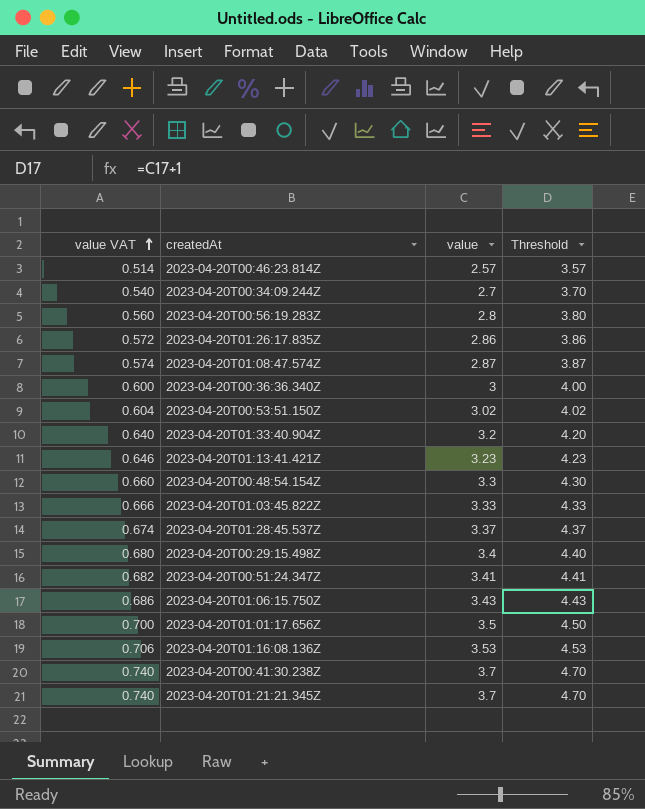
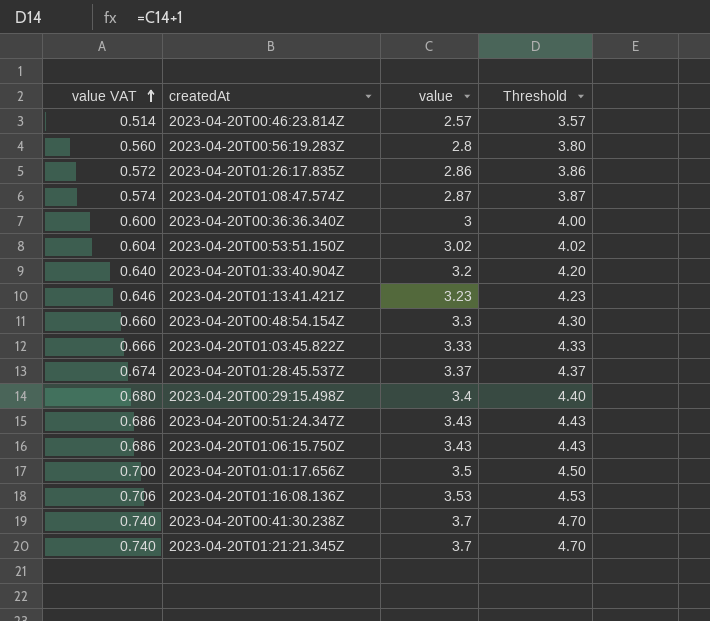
row 2023-04-20T00:34:09.244Z: 0.540 | 2.7 | 3.70 -> none
2023-04-20T00:51:24.347Z | value VAT: 0.682 -> 0.686
2023-04-20T00:51:24.347Z | value: 3.41 -> 3.43
2023-04-20T00:51:24.347Z | Threshold: 4.41 -> 4.43

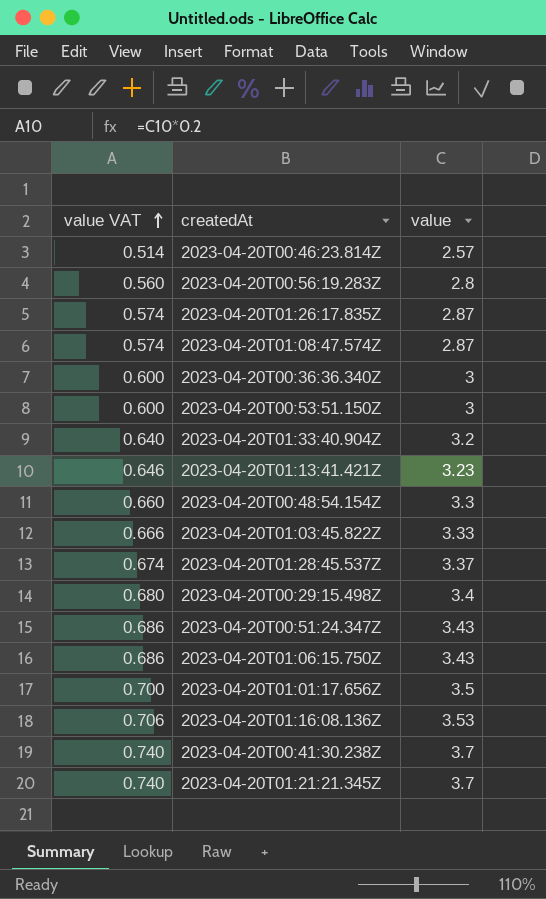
column Threshold | formula: [value] + 1 -> none
2023-04-20T01:26:17.835Z | value VAT: 0.572 -> 0.574
2023-04-20T01:26:17.835Z | value: 2.86 -> 2.87
2023-04-20T00:53:51.150Z | value VAT: 0.604 -> 0.600
2023-04-20T00:53:51.150Z | value: 3.02 -> 3

